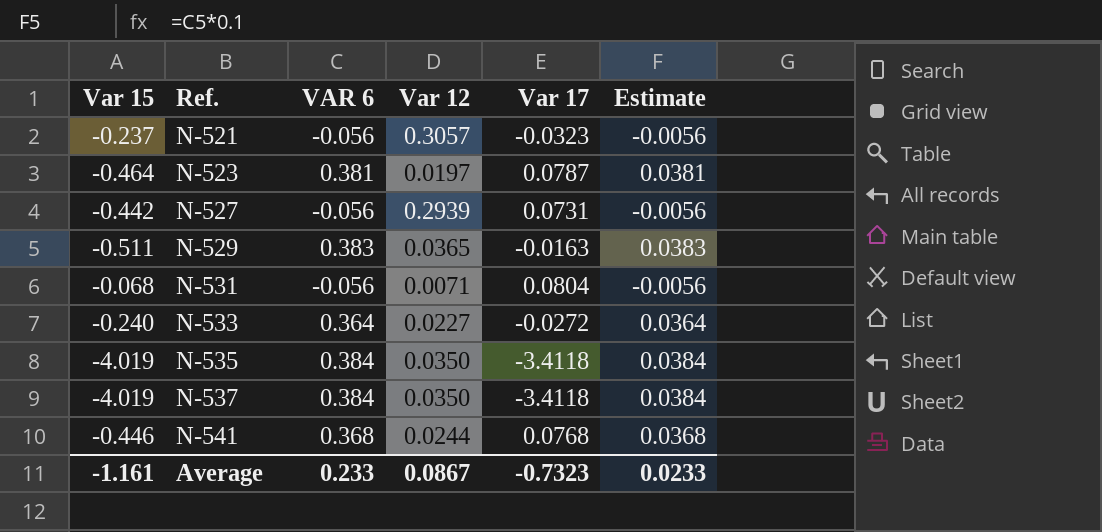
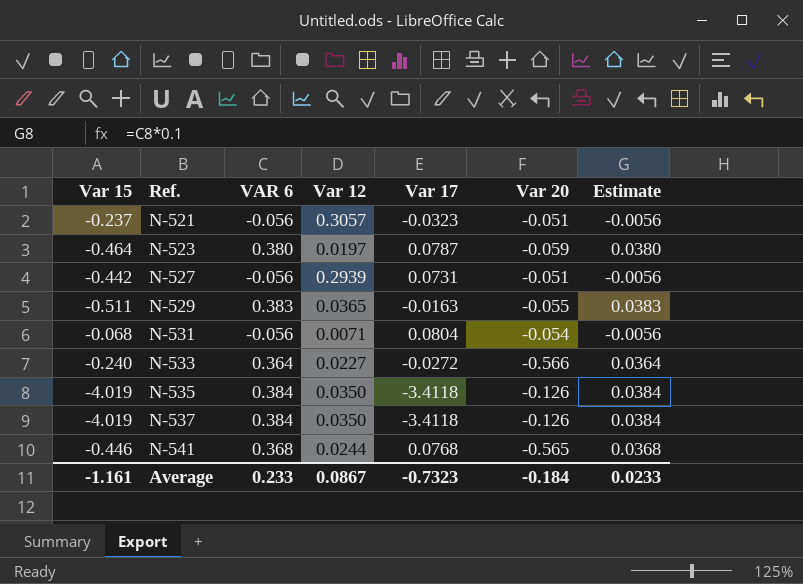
column Var 20 | position: none -> 6
N-523 | VAR 6: 0.381 -> 0.380
N-523 | Estimate: 0.0381 -> 0.0380

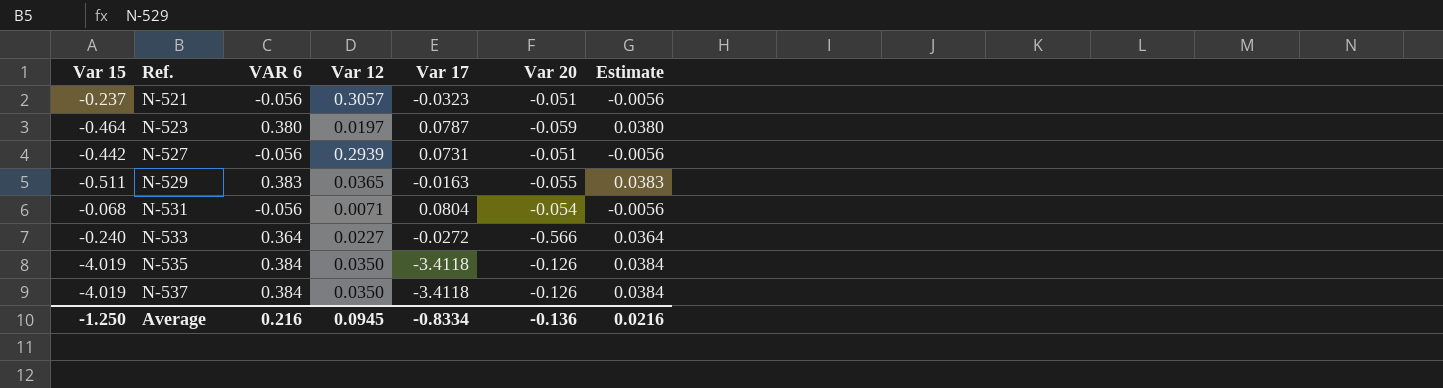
row N-541: -0.446 | 0.368 | 0.0244 | 0.0768 | -0.565 | 0.0368 -> none
Average | Var 15: -1.161 -> -1.250
Average | VAR 6: 0.233 -> 0.216
Average | Var 12: 0.0867 -> 0.0945
Average | Var 17: -0.7323 -> -0.8334
Average | Var 20: -0.184 -> -0.136
Average | Estimate: 0.0233 -> 0.0216

